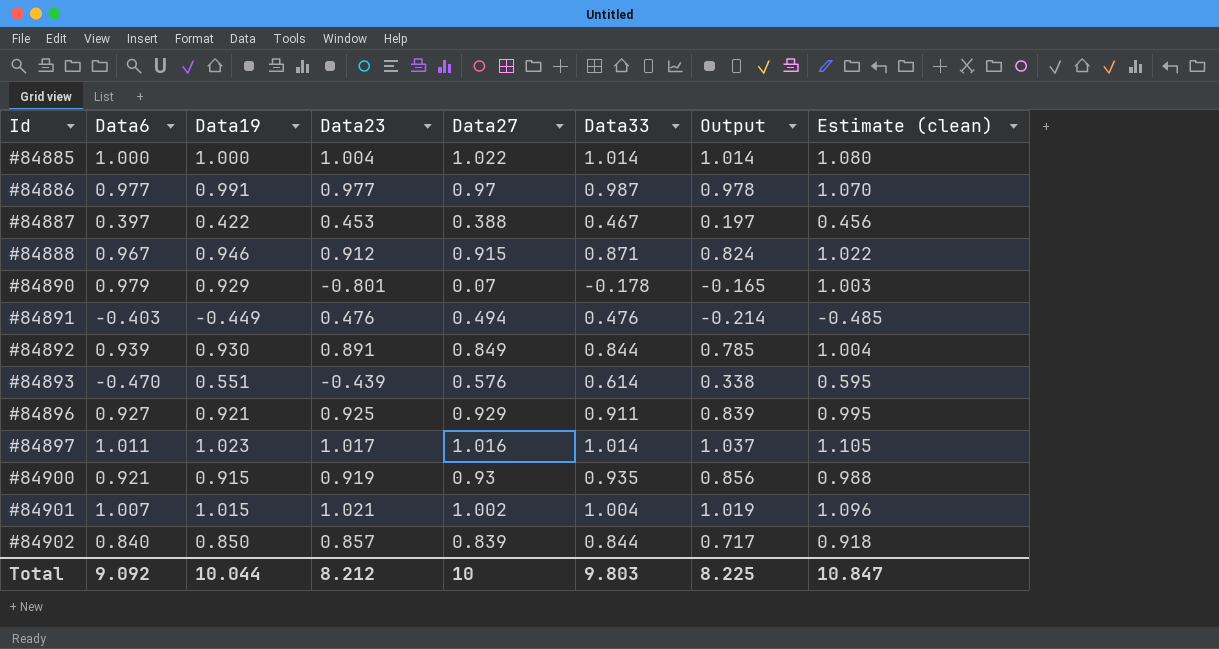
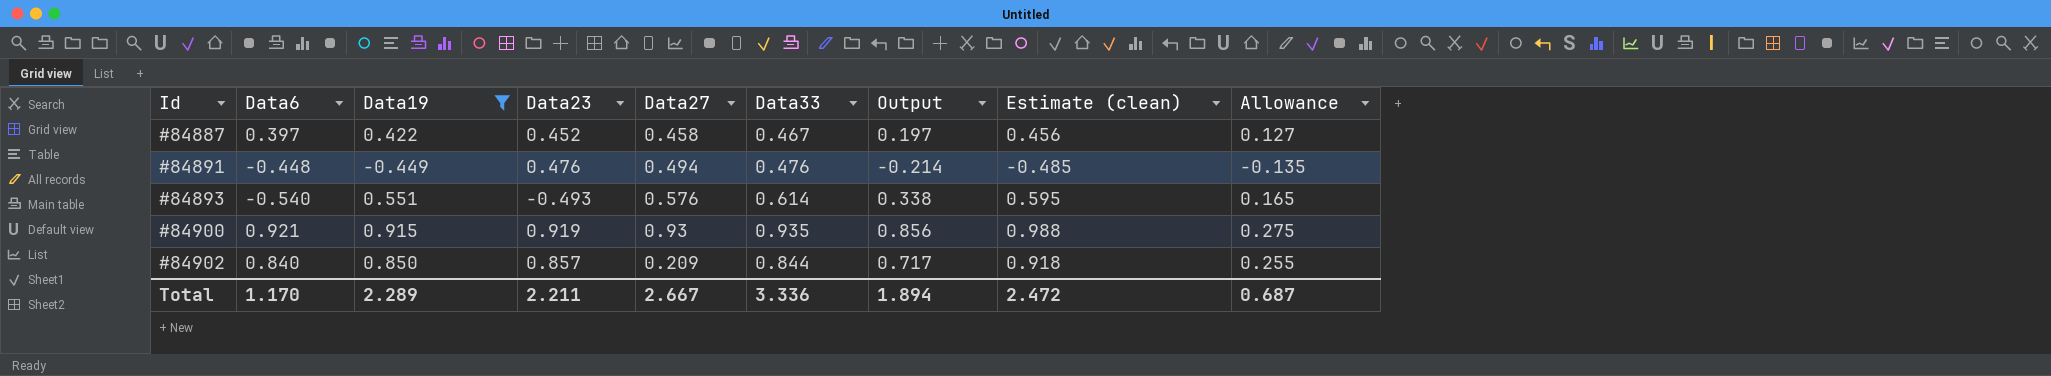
filter: none -> Data19 <= 0.915
column Allowance | formula: none -> [Data19] * 0.3
#84887 | Data23: 0.453 -> 0.452
#84887 | Data27: 0.388 -> 0.458
#84891 | Data6: -0.403 -> -0.448
#84893 | Data6: -0.470 -> -0.540
#84893 | Data23: -0.439 -> -0.493
#84902 | Data27: 0.839 -> 0.209
Total | Data6: 9.092 -> 1.170
Total | Data19: 10.044 -> 2.289
Total | Data23: 8.212 -> 2.211
Total | Data27: 10 -> 2.667
Total | Data33: 9.803 -> 3.336
Total | Output: 8.225 -> 1.894
Total | Estimate (clean): 10.847 -> 2.472

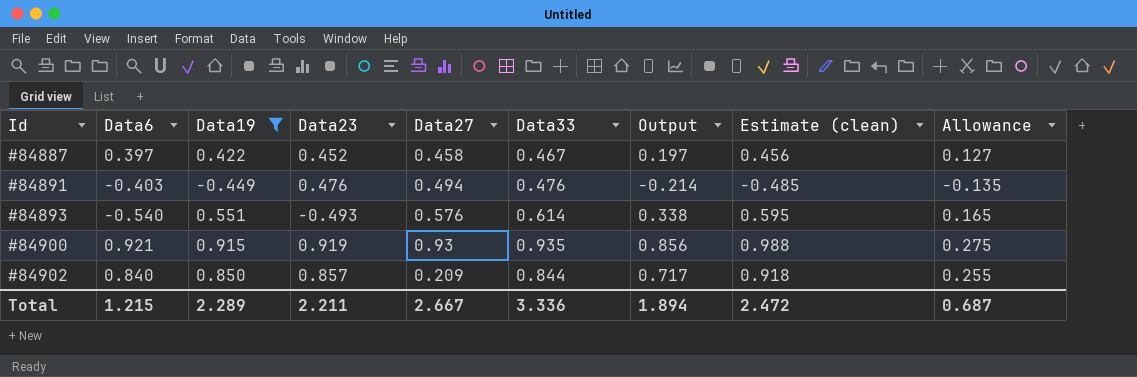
#84891 | Data6: -0.448 -> -0.403
Total | Data6: 1.170 -> 1.215

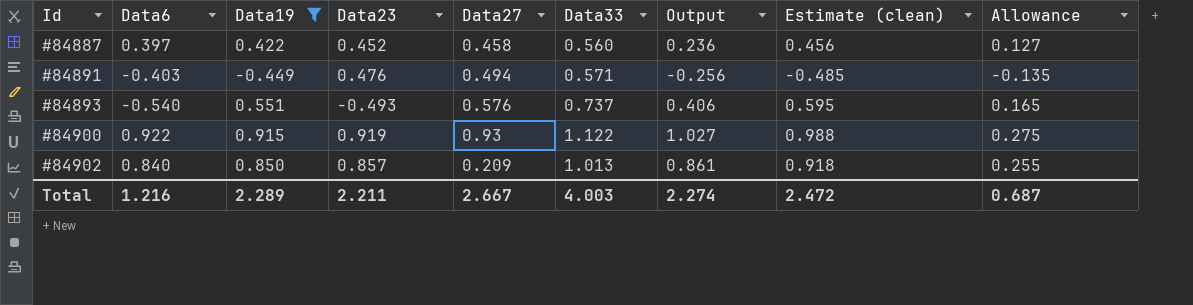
#84887 | Data33: 0.467 -> 0.560
#84887 | Output: 0.197 -> 0.236
#84891 | Data33: 0.476 -> 0.571
#84891 | Output: -0.214 -> -0.256
#84893 | Data33: 0.614 -> 0.737
#84893 | Output: 0.338 -> 0.406
#84900 | Data6: 0.921 -> 0.922
#84900 | Data33: 0.935 -> 1.122
#84900 | Output: 0.856 -> 1.027
#84902 | Data33: 0.844 -> 1.013
#84902 | Output: 0.717 -> 0.861
Total | Data6: 1.215 -> 1.216
Total | Data33: 3.336 -> 4.003
Total | Output: 1.894 -> 2.274

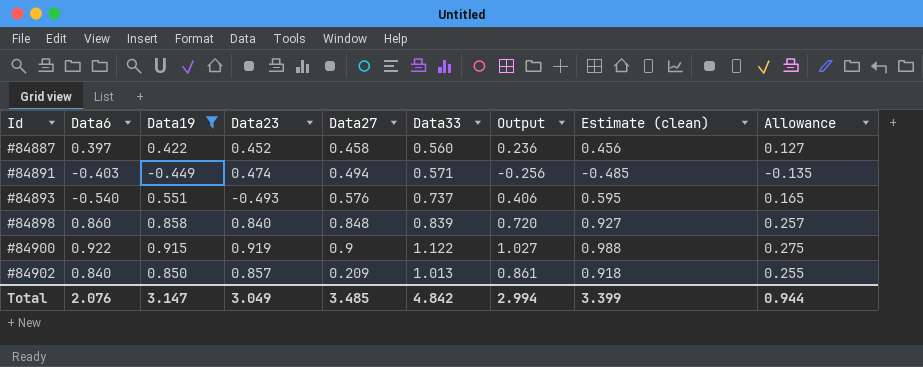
#84891 | Data23: 0.476 -> 0.474
row #84898: none -> 0.860 | 0.858 | 0.840 | 0.848 | 0.839 | 0.720 | 0.927 | 0.257
#84900 | Data27: 0.93 -> 0.9
Total | Data6: 1.216 -> 2.076
Total | Data19: 2.289 -> 3.147
Total | Data23: 2.211 -> 3.049
Total | Data27: 2.667 -> 3.485
Total | Data33: 4.003 -> 4.842
Total | Output: 2.274 -> 2.994
Total | Estimate (clean): 2.472 -> 3.399
Total | Allowance: 0.687 -> 0.944

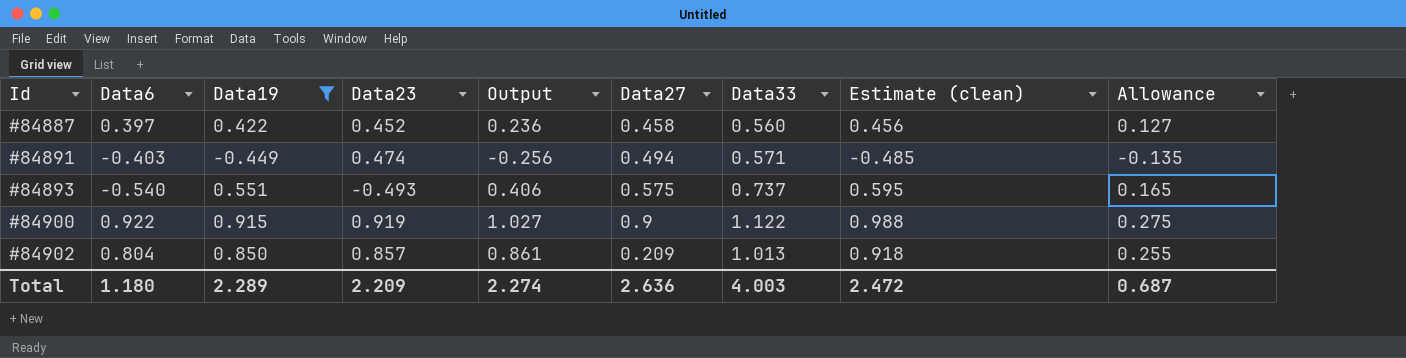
column Output | position: 7 -> 5
row #84898: 0.860 | 0.858 | 0.840 | 0.848 | 0.839 | 0.720 | 0.927 | 0.257 -> none
#84893 | Data27: 0.576 -> 0.575
#84902 | Data6: 0.840 -> 0.804
Total | Data6: 2.076 -> 1.180
Total | Data19: 3.147 -> 2.289
Total | Data23: 3.049 -> 2.209
Total | Output: 2.994 -> 2.274
Total | Data27: 3.485 -> 2.636
Total | Data33: 4.842 -> 4.003
Total | Estimate (clean): 3.399 -> 2.472
Total | Allowance: 0.944 -> 0.687

